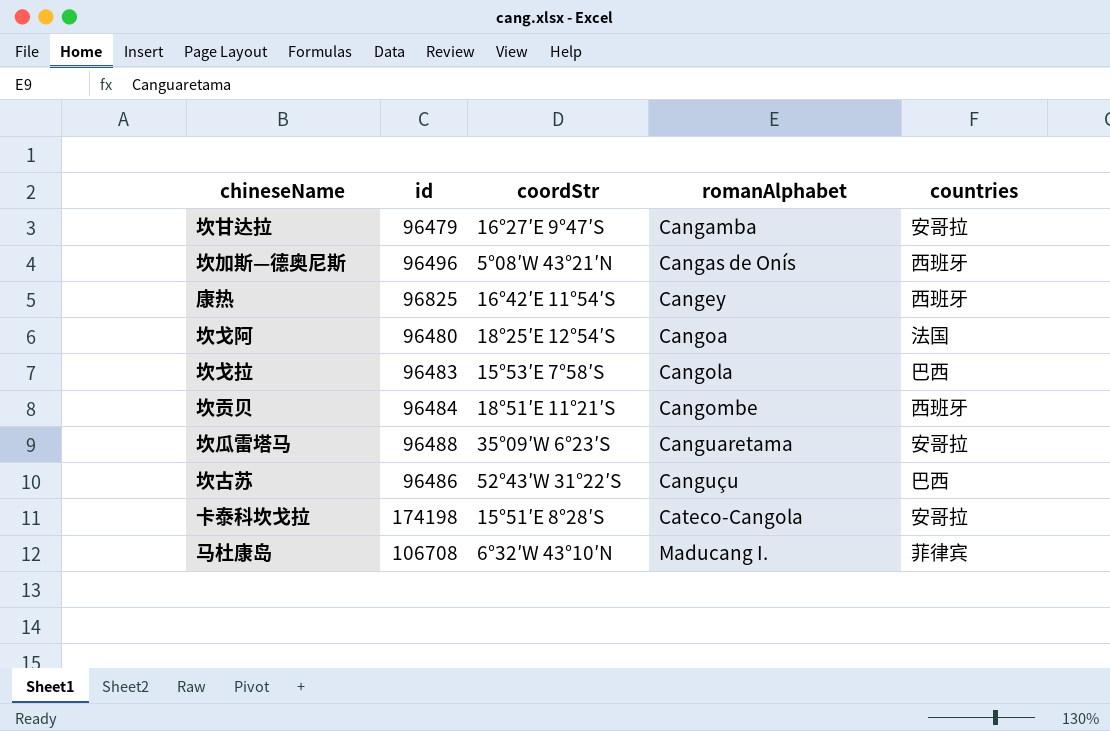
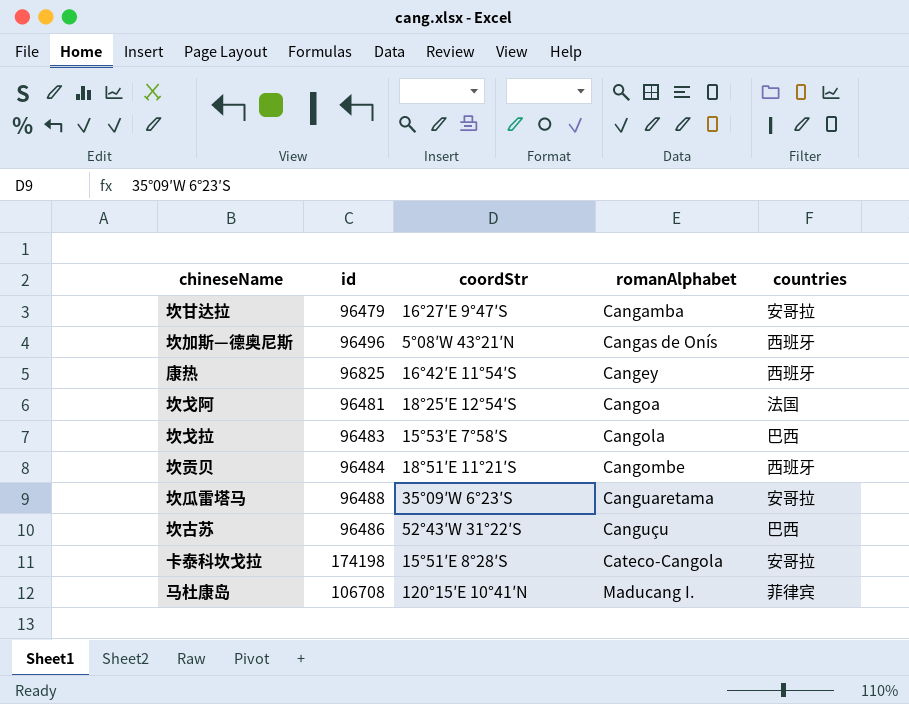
坎戈阿 | id: 96480 -> 96481
马杜康岛 | coordStr: 6°32′W 43°10′N -> 120°15′E 10°41′N

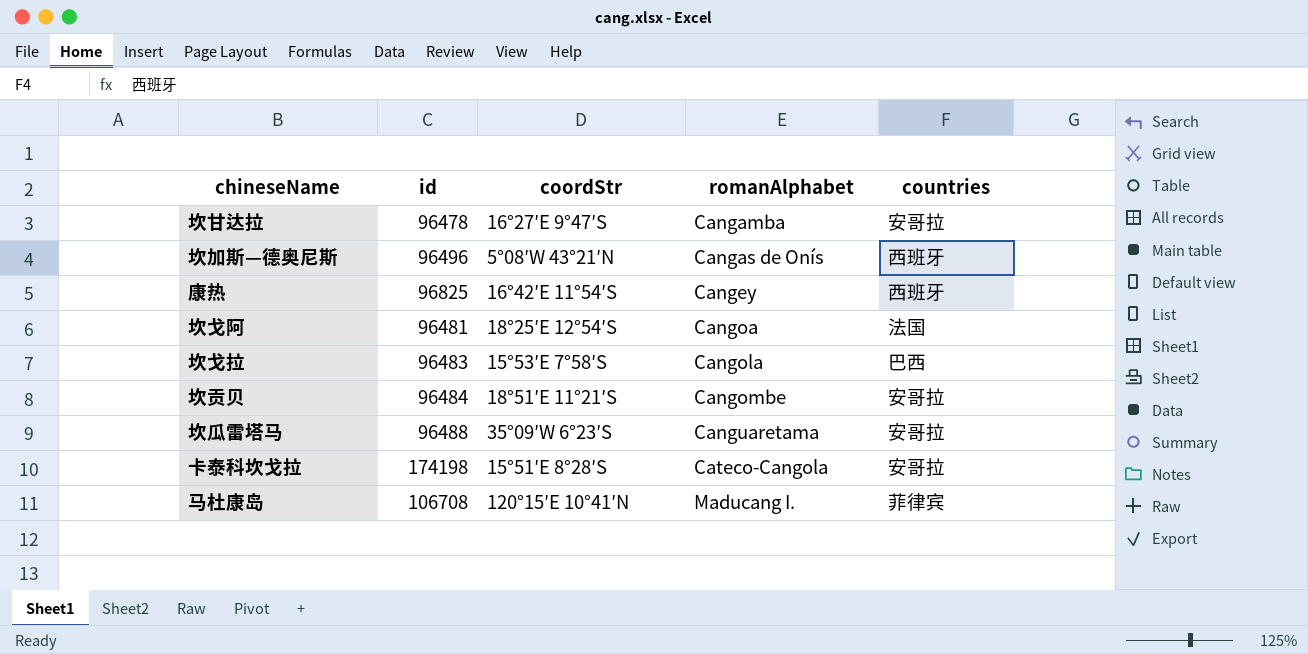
row 坎古苏: 96486 | 52°43′W 31°22′S | Canguçu | 巴西 -> none
坎甘达拉 | id: 96479 -> 96478
坎贡贝 | countries: 西班牙 -> 安哥拉

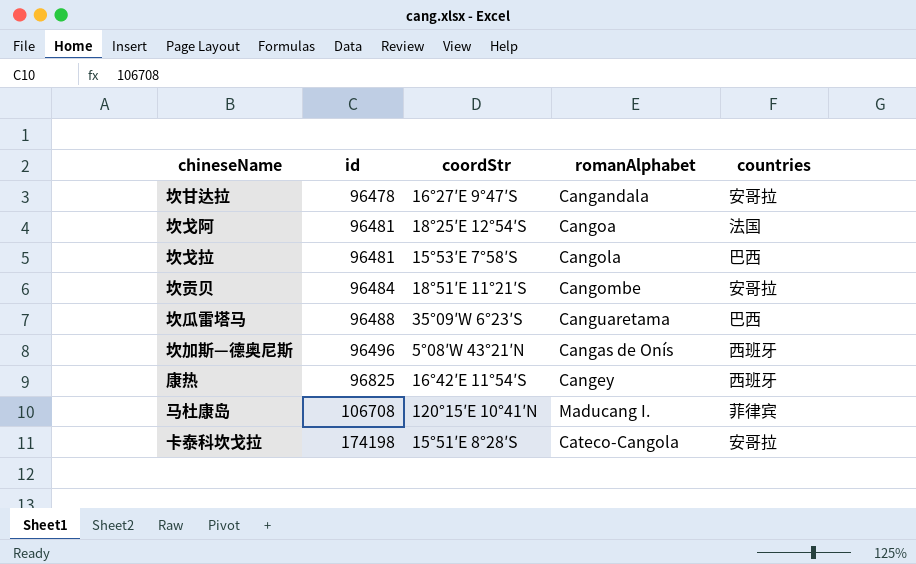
row order: romanAlphabet ascending -> id ascending
坎甘达拉 | romanAlphabet: Cangamba -> Cangandala
坎戈拉 | id: 96483 -> 96481
坎瓜雷塔马 | countries: 安哥拉 -> 巴西

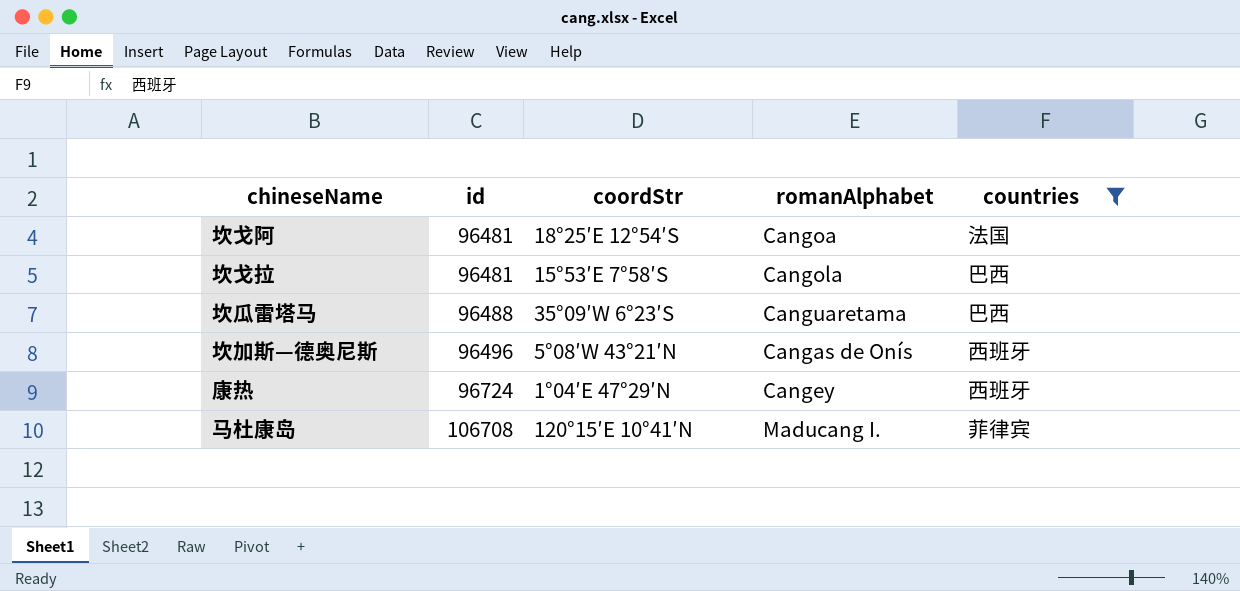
filter: none -> countries != 安哥拉
康热 | id: 96825 -> 96724
康热 | coordStr: 16°42′E 11°54′S -> 1°04′E 47°29′N

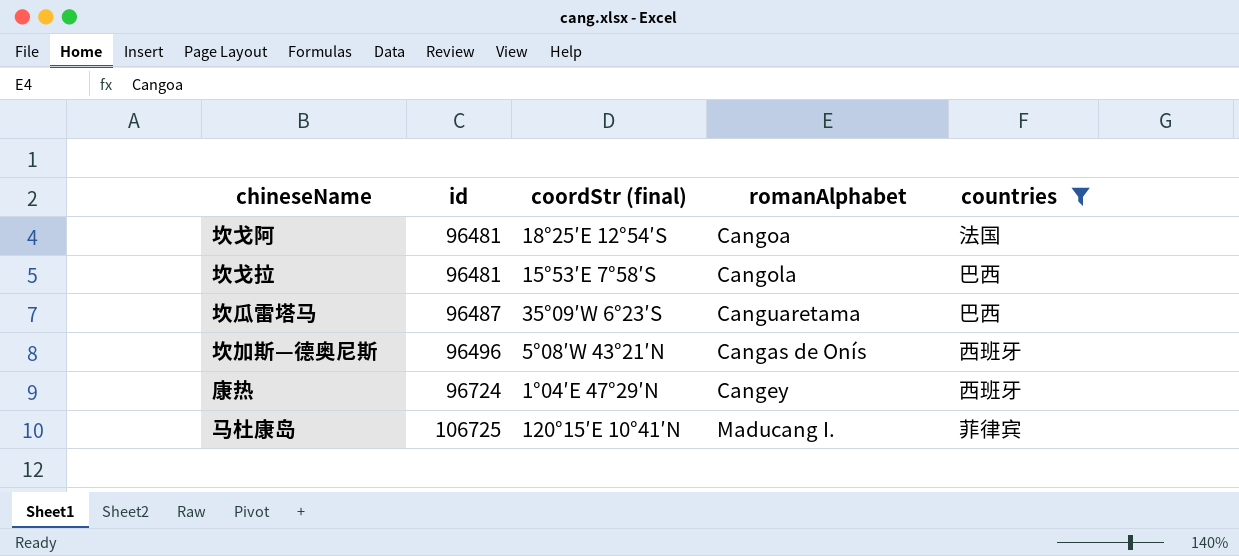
column name: coordStr -> coordStr (final)
坎瓜雷塔马 | id: 96488 -> 96487
马杜康岛 | id: 106708 -> 106725

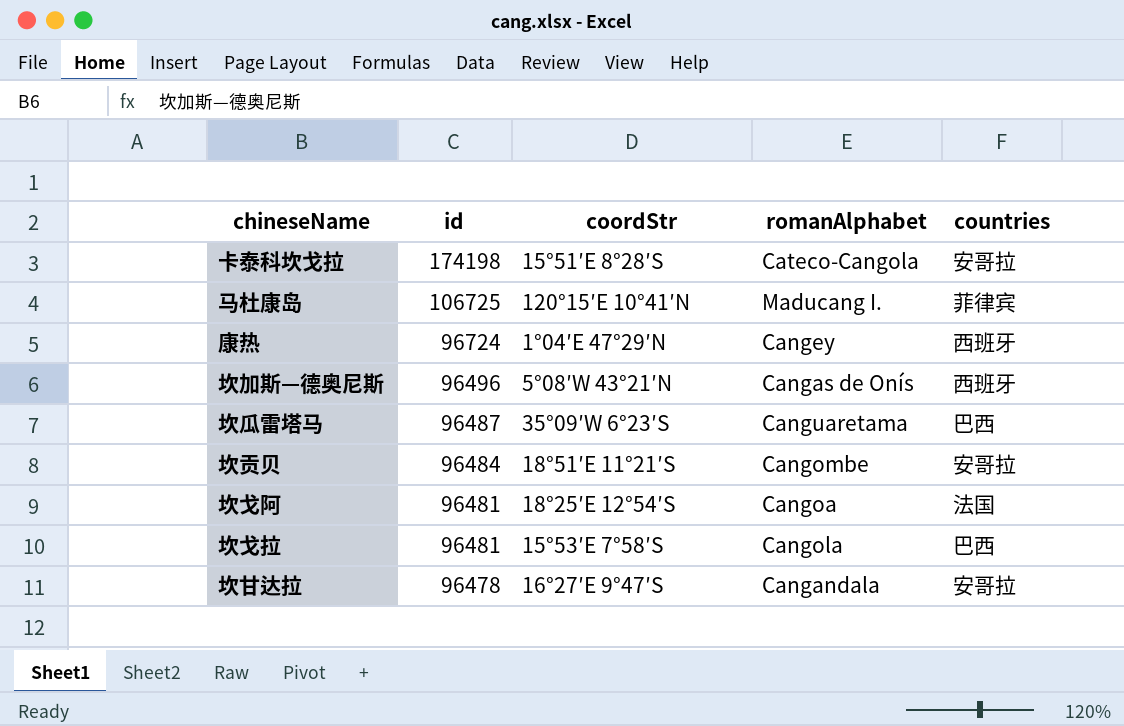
filter: countries != 安哥拉 -> none
row order: id ascending -> id descending
column name: coordStr (final) -> coordStr

